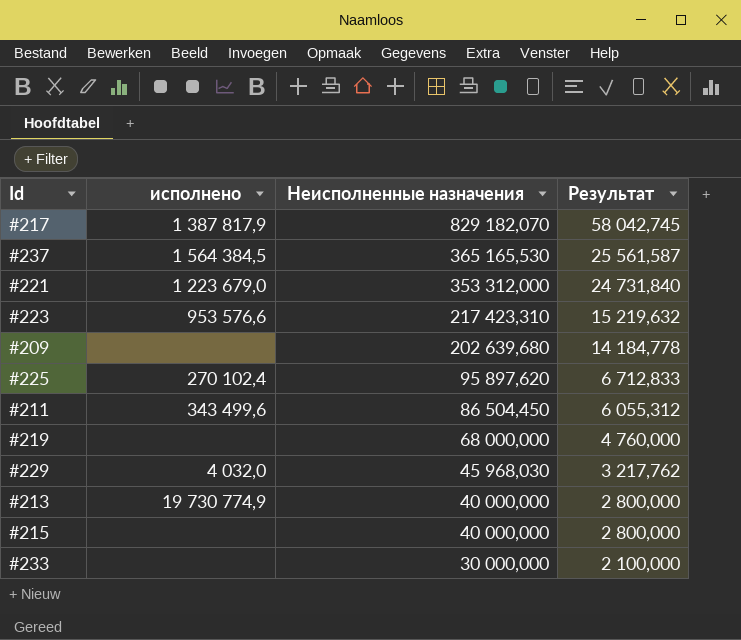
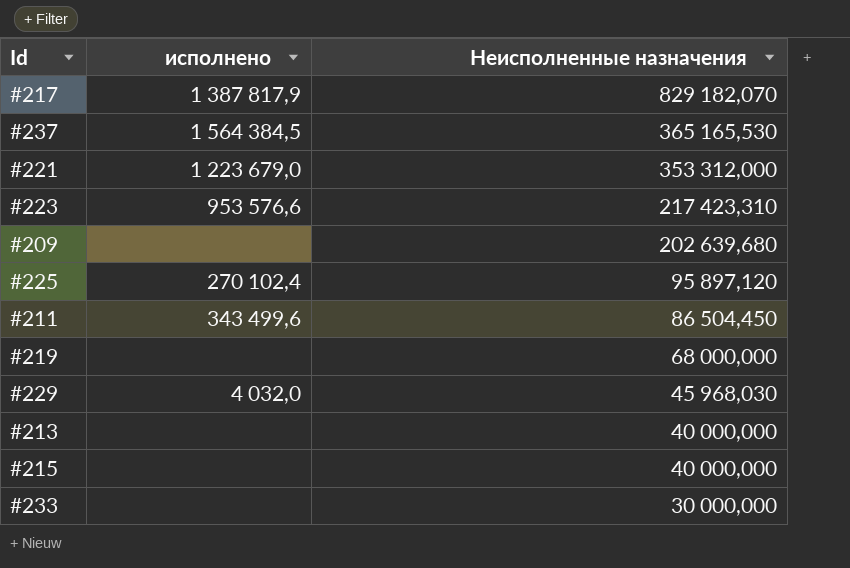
column Результат | formula: [Неисполненные назначения] * 0,07 -> none
#225 | Неисполненные назначения: 95 897,620 -> 95 897,120
#213 | исполнено: 19 730 774,9 -> none

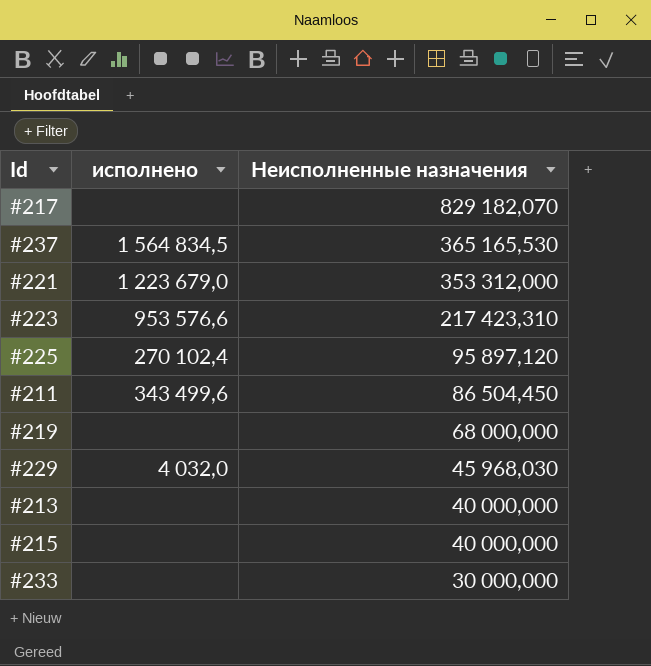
row #209: none | 202 639,680 -> none
#217 | исполнено: 1 387 817,9 -> none
#237 | исполнено: 1 564 384,5 -> 1 564 834,5

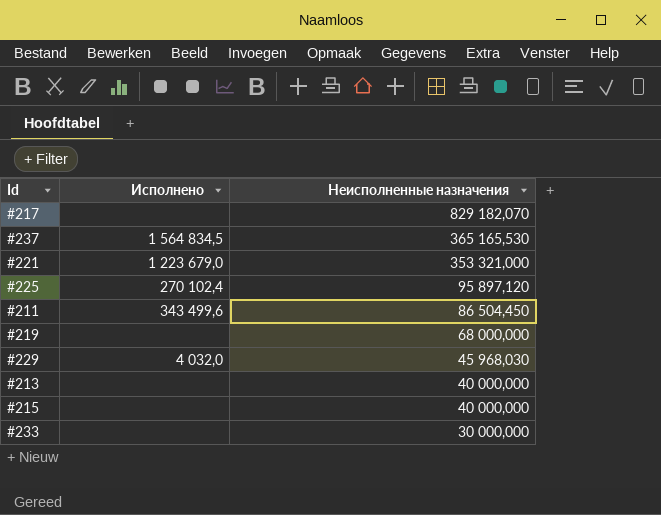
column name: исполнено -> Исполнено
row #223: 953 576,6 | 217 423,310 -> none
#221 | Неисполненные назначения: 353 312,000 -> 353 321,000

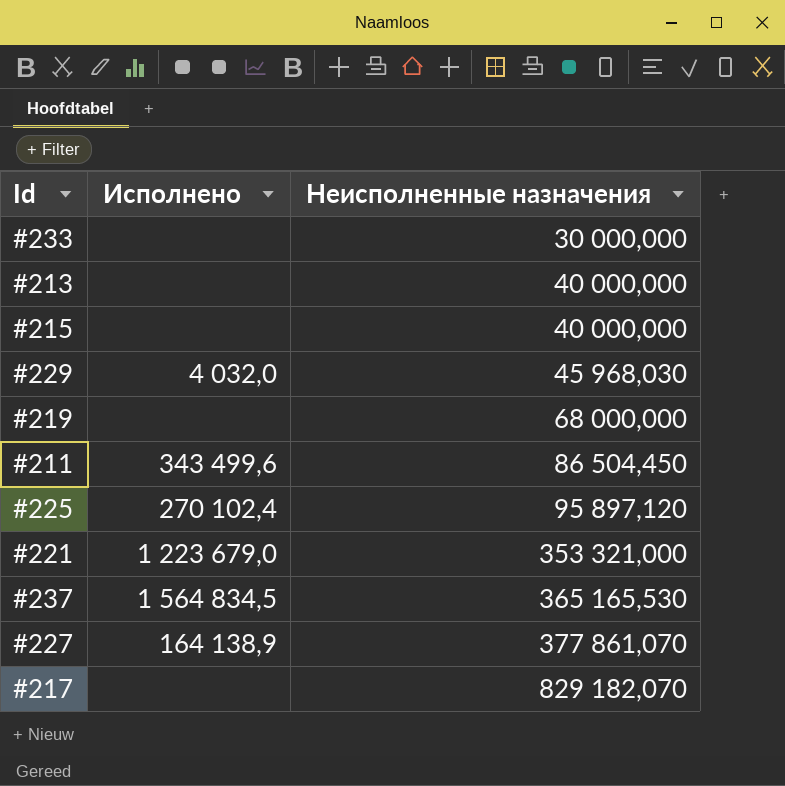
row order: Неисполненные назначения descending -> Неисполненные назначения ascending
row #227: none -> 164 138,9 | 377 861,070

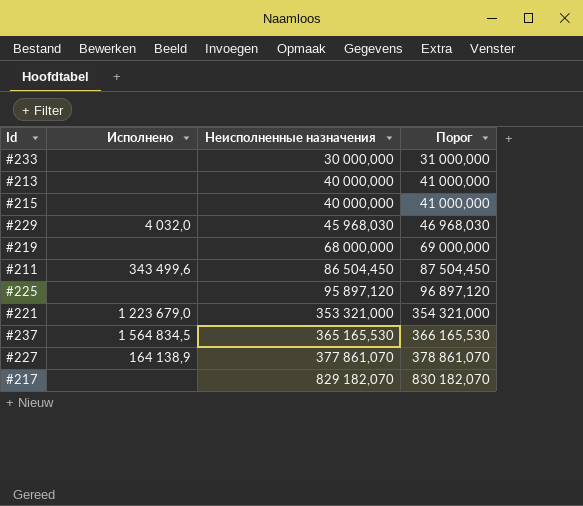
column Порог | formula: none -> [Неисполненные назначения] + 1000
#225 | Исполнено: 270 102,4 -> none

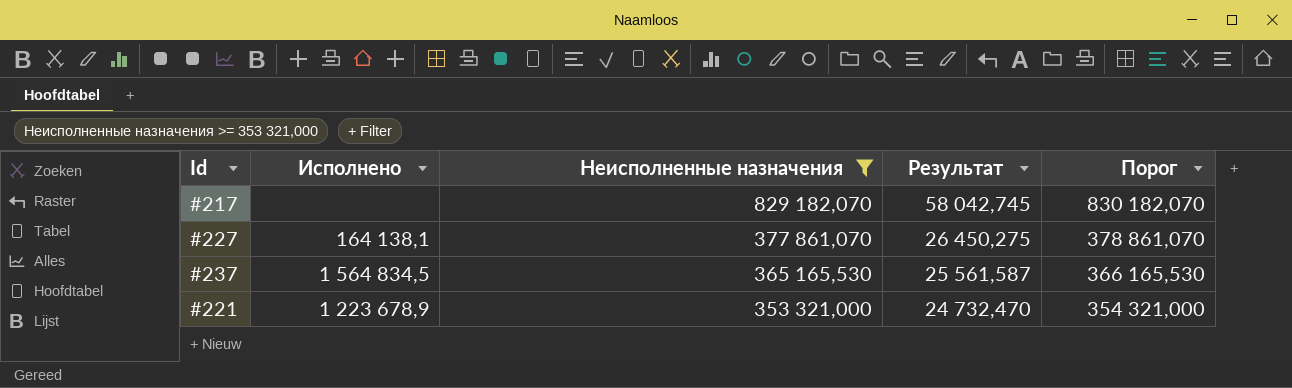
filter: none -> Неисполненные назначения >= 353 321,000
row order: Неисполненные назначения ascending -> Неисполненные назначения descending
column Результат | formula: none -> [Неисполненные назначения] * 0,07
#227 | Исполнено: 164 138,9 -> 164 138,1
#221 | Исполнено: 1 223 679,0 -> 1 223 678,9

